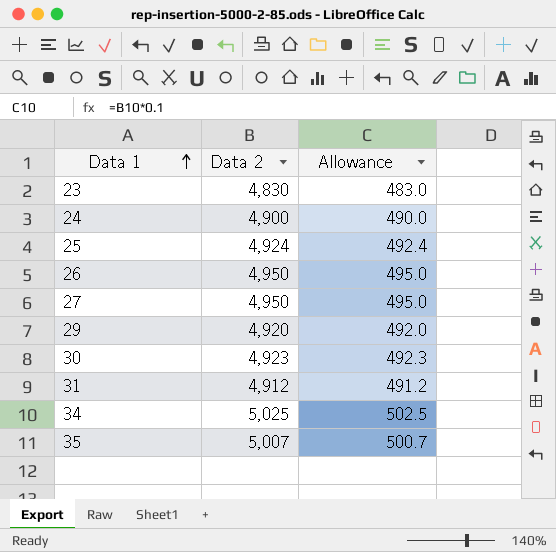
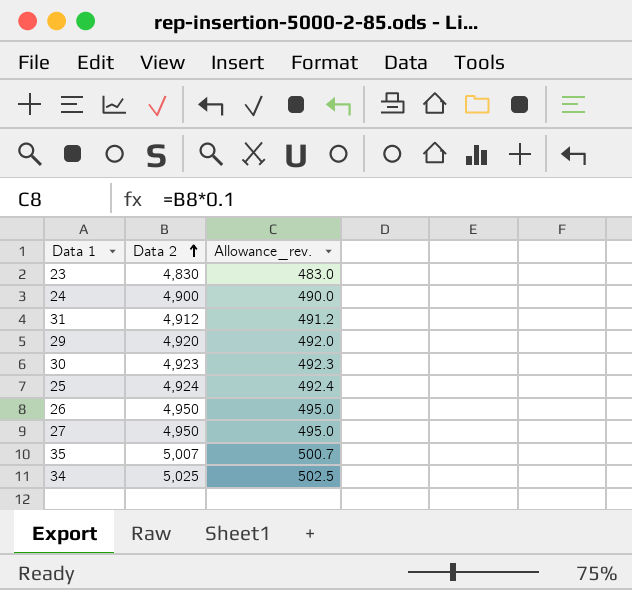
row order: Data 1 ascending -> Data 2 ascending
column name: Allowance -> Allowance_rev.

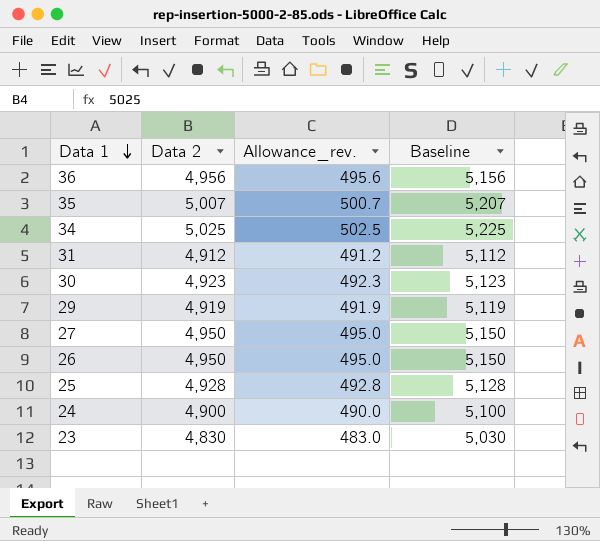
row order: Data 2 ascending -> Data 1 descending
column Baseline | formula: none -> [Data 2] + 200
row 36: none -> 4,956 | 495.6 | 5,156
29 | Data 2: 4,920 -> 4,919
29 | Allowance_rev.: 492.0 -> 491.9
25 | Data 2: 4,924 -> 4,928
25 | Allowance_rev.: 492.4 -> 492.8

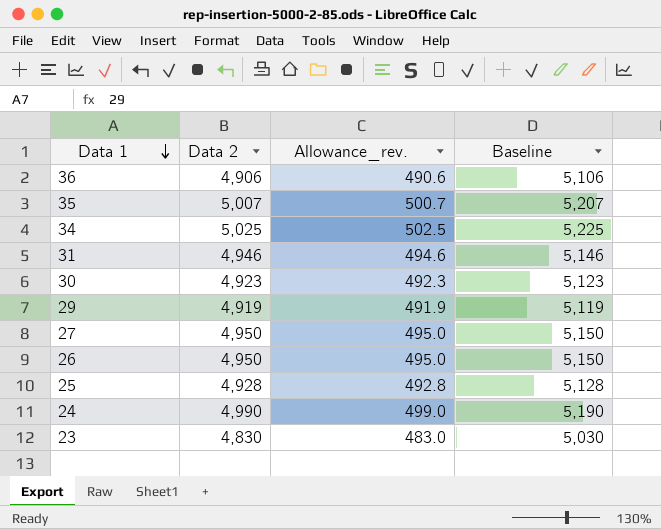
36 | Data 2: 4,956 -> 4,906
36 | Allowance_rev.: 495.6 -> 490.6
36 | Baseline: 5,156 -> 5,106
31 | Data 2: 4,912 -> 4,946
31 | Allowance_rev.: 491.2 -> 494.6
31 | Baseline: 5,112 -> 5,146
24 | Data 2: 4,900 -> 4,990
24 | Allowance_rev.: 490.0 -> 499.0
24 | Baseline: 5,100 -> 5,190

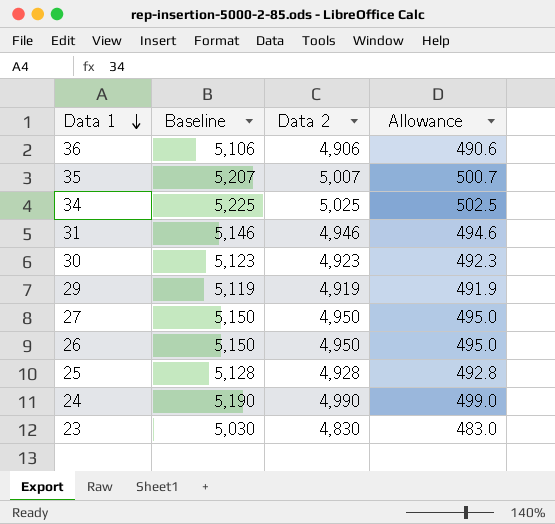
column Baseline | position: 4 -> 2
column name: Allowance_rev. -> Allowance

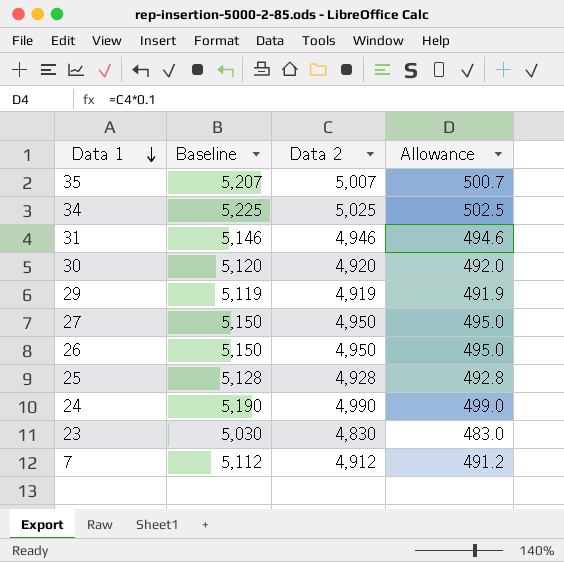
row 36: 5,106 | 4,906 | 490.6 -> none
30 | Baseline: 5,123 -> 5,120
30 | Data 2: 4,923 -> 4,920
30 | Allowance: 492.3 -> 492.0
row 7: none -> 5,112 | 4,912 | 491.2

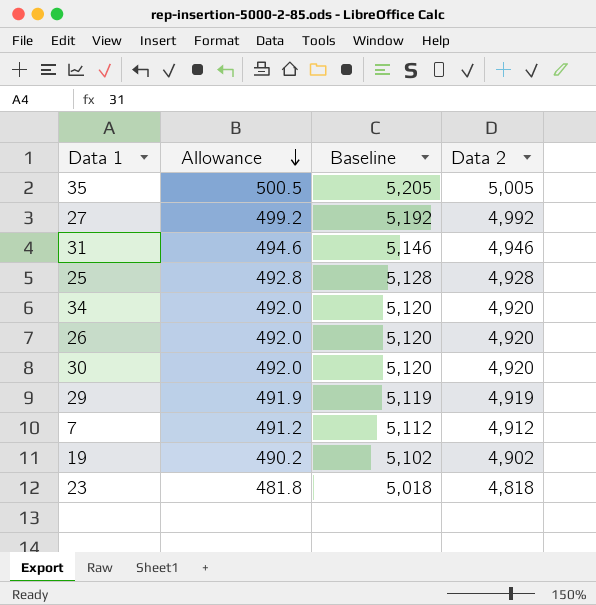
row order: Data 1 descending -> Allowance descending
column Allowance | position: 4 -> 2
row 24: 5,190 | 4,990 | 499.0 -> none
35 | Allowance: 500.7 -> 500.5
35 | Baseline: 5,207 -> 5,205
35 | Data 2: 5,007 -> 5,005
27 | Allowance: 495.0 -> 499.2
27 | Baseline: 5,150 -> 5,192
27 | Data 2: 4,950 -> 4,992
34 | Allowance: 502.5 -> 492.0
34 | Baseline: 5,225 -> 5,120
34 | Data 2: 5,025 -> 4,920
26 | Allowance: 495.0 -> 492.0
26 | Baseline: 5,150 -> 5,120
26 | Data 2: 4,950 -> 4,920
row 19: none -> 490.2 | 5,102 | 4,902
23 | Allowance: 483.0 -> 481.8
23 | Baseline: 5,030 -> 5,018
23 | Data 2: 4,830 -> 4,818

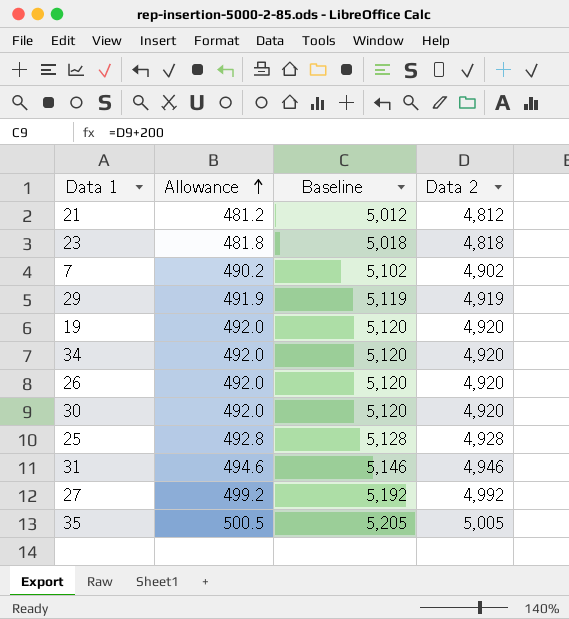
row order: Allowance descending -> Allowance ascending
row 21: none -> 481.2 | 5,012 | 4,812
7 | Allowance: 491.2 -> 490.2
7 | Baseline: 5,112 -> 5,102
7 | Data 2: 4,912 -> 4,902
19 | Allowance: 490.2 -> 492.0
19 | Baseline: 5,102 -> 5,120
19 | Data 2: 4,902 -> 4,920

